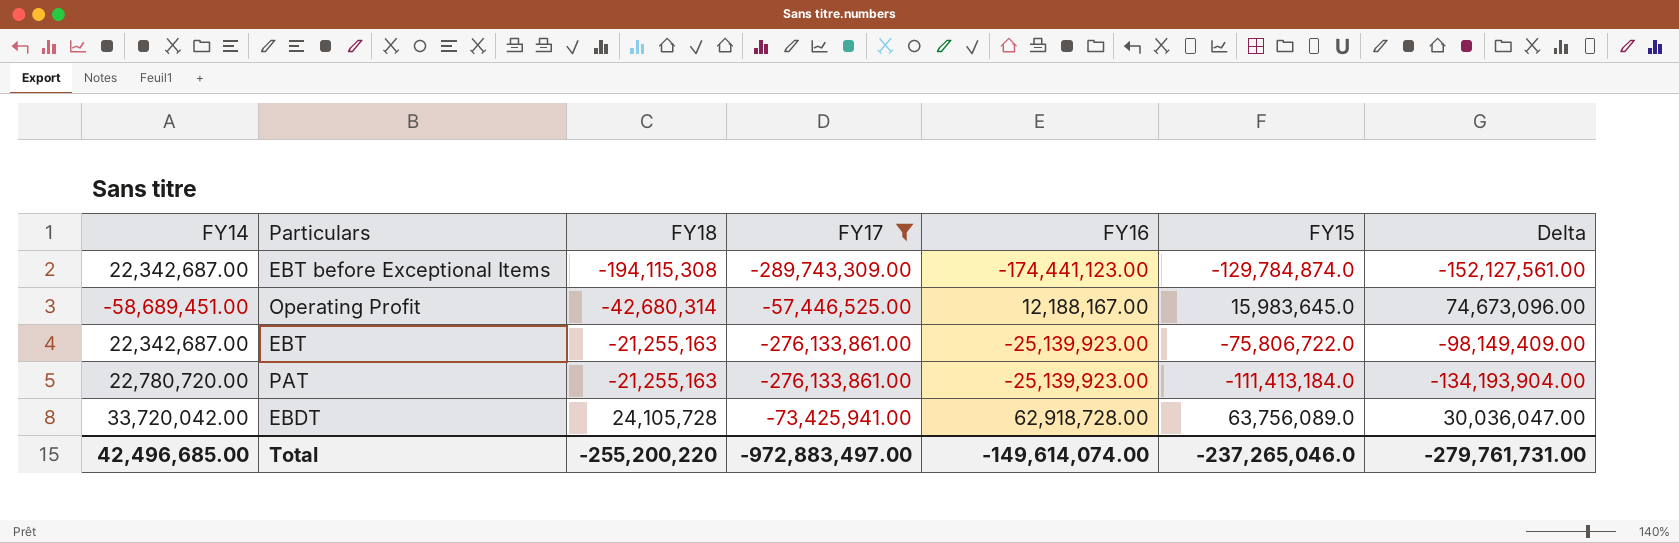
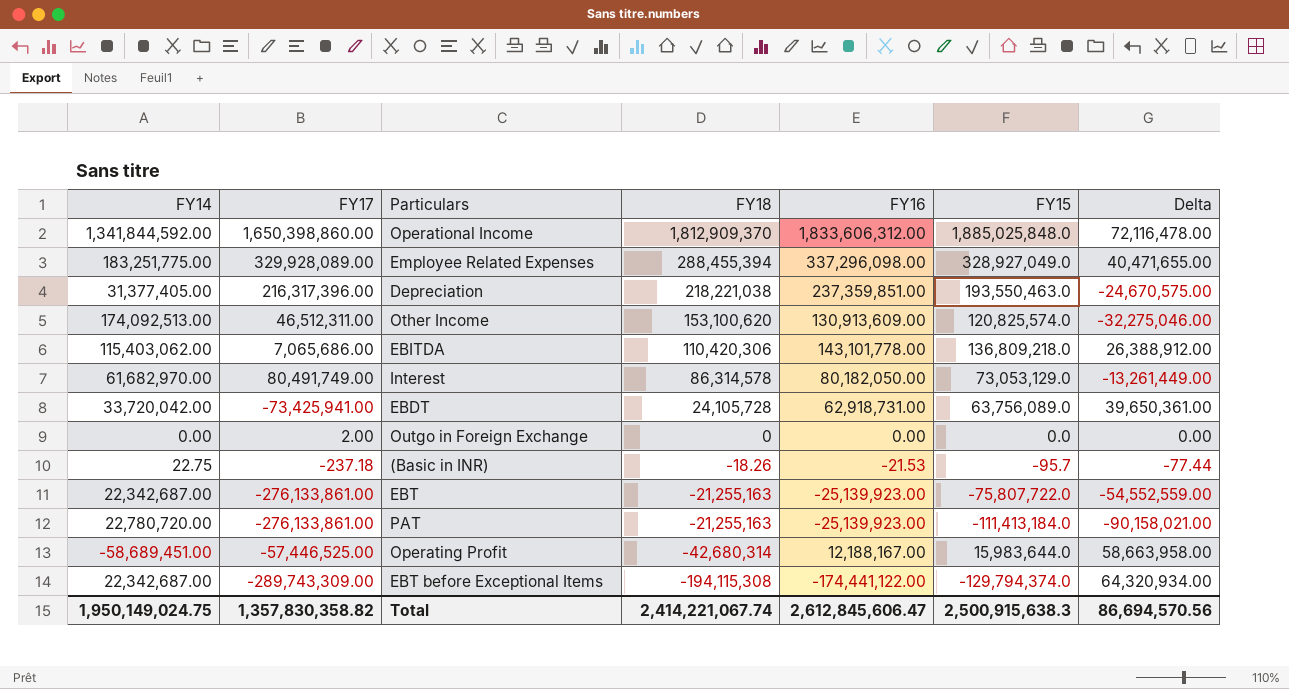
filter: FY17 <= -57,446,525.00 -> none
row order: FY18 ascending -> FY18 descending
column FY17 | position: 4 -> 2
column Delta | formula: [FY15] - [FY14] -> [FY15] - [FY18]
EBDT | FY16: 62,918,728.00 -> 62,918,731.00
EBT | FY15: -75,806,722.0 -> -75,807,722.0
Operating Profit | FY15: 15,983,645.0 -> 15,983,644.0
EBT before Exceptional Items | FY16: -174,441,123.00 -> -174,441,122.00
EBT before Exceptional Items | FY15: -129,784,874.0 -> -129,794,374.0
Total | FY14: 42,496,685.00 -> 1,950,149,024.75
Total | FY17: -972,883,497.00 -> 1,357,830,358.82
Total | FY18: -255,200,220 -> 2,414,221,067.74
Total | FY16: -149,614,074.00 -> 2,612,845,606.47
Total | FY15: -237,265,046.0 -> 2,500,915,638.3
Total | Delta: -279,761,731.00 -> 86,694,570.56

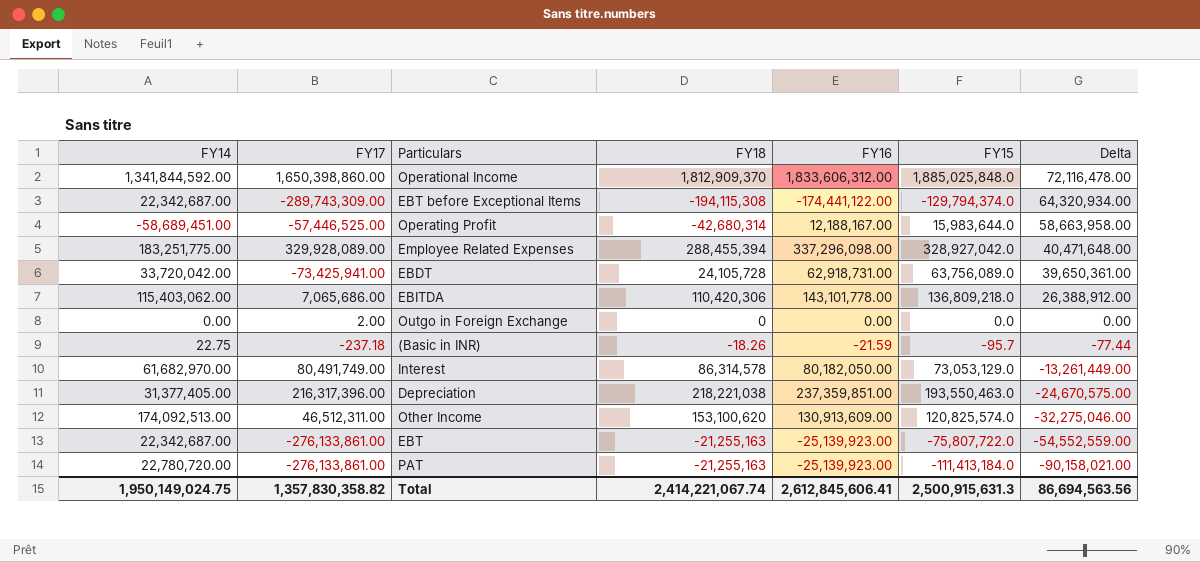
row order: FY18 descending -> Delta descending
Employee Related Expenses | FY15: 328,927,049.0 -> 328,927,042.0
Employee Related Expenses | Delta: 40,471,655.00 -> 40,471,648.00
(Basic in INR) | FY16: -21.53 -> -21.59
Total | FY16: 2,612,845,606.47 -> 2,612,845,606.41
Total | FY15: 2,500,915,638.3 -> 2,500,915,631.3
Total | Delta: 86,694,570.56 -> 86,694,563.56

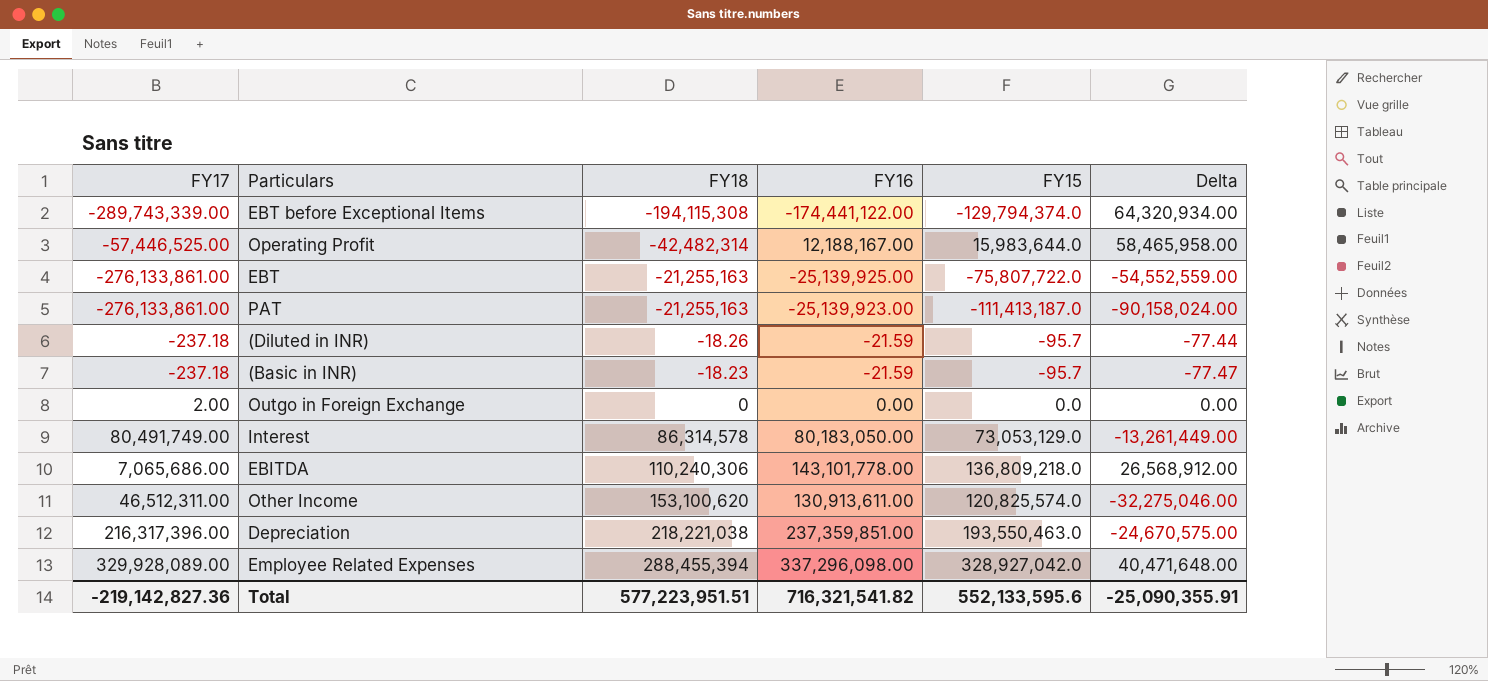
row order: Delta descending -> FY18 ascending
column FY14 | position: 1 -> none
row Operational Income: 1,341,844,592.00 | 1,650,398,860.00 | 1,812,909,370 | 1,833,606,312.00 | 1,885,025,848.0 | 72,116,478.00 -> none
row EBDT: 33,720,042.00 | -73,425,941.00 | 24,105,728 | 62,918,731.00 | 63,756,089.0 | 39,650,361.00 -> none
EBT before Exceptional Items | FY17: -289,743,309.00 -> -289,743,339.00
Operating Profit | FY18: -42,680,314 -> -42,482,314
Operating Profit | Delta: 58,663,958.00 -> 58,465,958.00
EBT | FY16: -25,139,923.00 -> -25,139,925.00
PAT | FY15: -111,413,184.0 -> -111,413,187.0
PAT | Delta: -90,158,021.00 -> -90,158,024.00
row (Diluted in INR): none -> -237.18 | -18.26 | -21.59 | -95.7 | -77.44
(Basic in INR) | FY18: -18.26 -> -18.23
(Basic in INR) | Delta: -77.44 -> -77.47
Interest | FY16: 80,182,050.00 -> 80,183,050.00
EBITDA | FY18: 110,420,306 -> 110,240,306
EBITDA | Delta: 26,388,912.00 -> 26,568,912.00
Other Income | FY16: 130,913,609.00 -> 130,913,611.00
Total | FY17: 1,357,830,358.82 -> -219,142,827.36
Total | FY18: 2,414,221,067.74 -> 577,223,951.51
Total | FY16: 2,612,845,606.41 -> 716,321,541.82
Total | FY15: 2,500,915,631.3 -> 552,133,595.6
Total | Delta: 86,694,563.56 -> -25,090,355.91

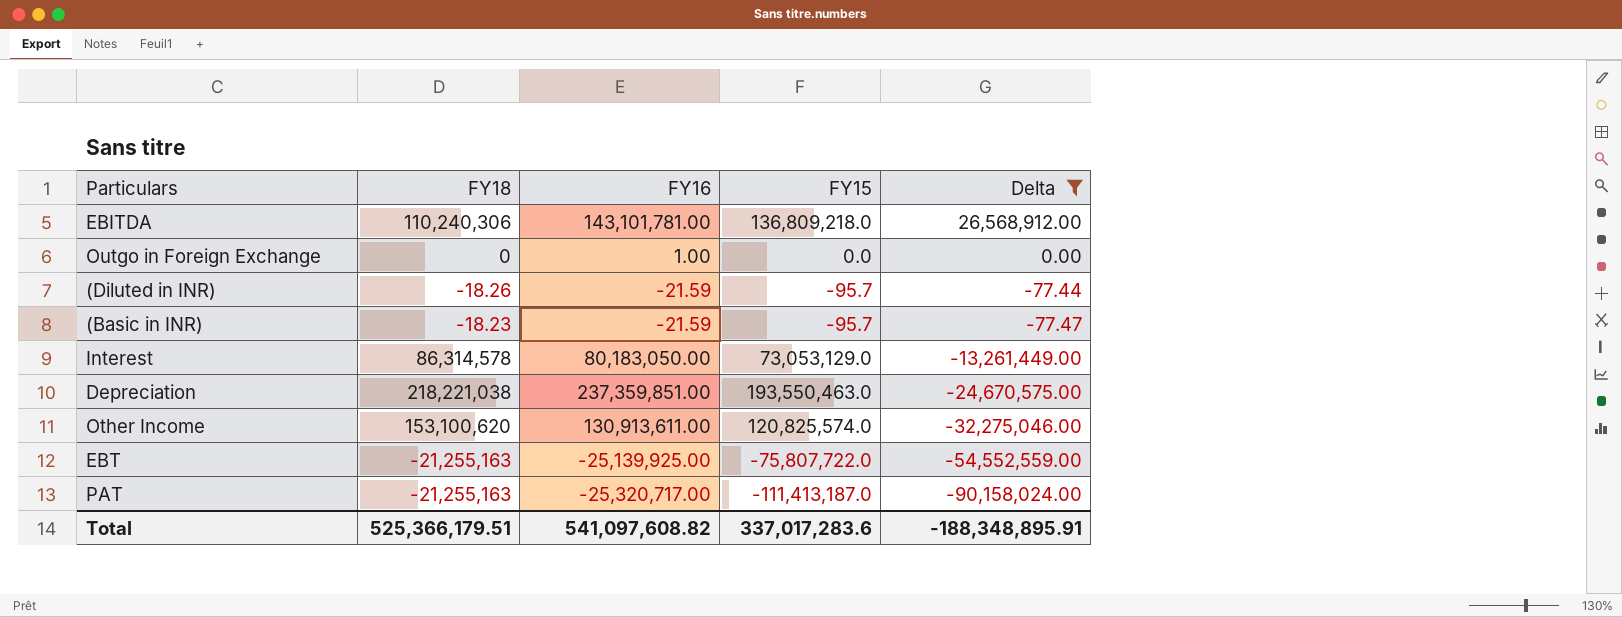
filter: none -> Delta <= 26,568,912.00
row order: FY18 ascending -> Delta descending
column FY17 | position: 1 -> none
EBITDA | FY16: 143,101,778.00 -> 143,101,781.00
Outgo in Foreign Exchange | FY16: 0.00 -> 1.00
PAT | FY16: -25,139,923.00 -> -25,320,717.00
Total | FY18: 577,223,951.51 -> 525,366,179.51
Total | FY16: 716,321,541.82 -> 541,097,608.82
Total | FY15: 552,133,595.6 -> 337,017,283.6
Total | Delta: -25,090,355.91 -> -188,348,895.91

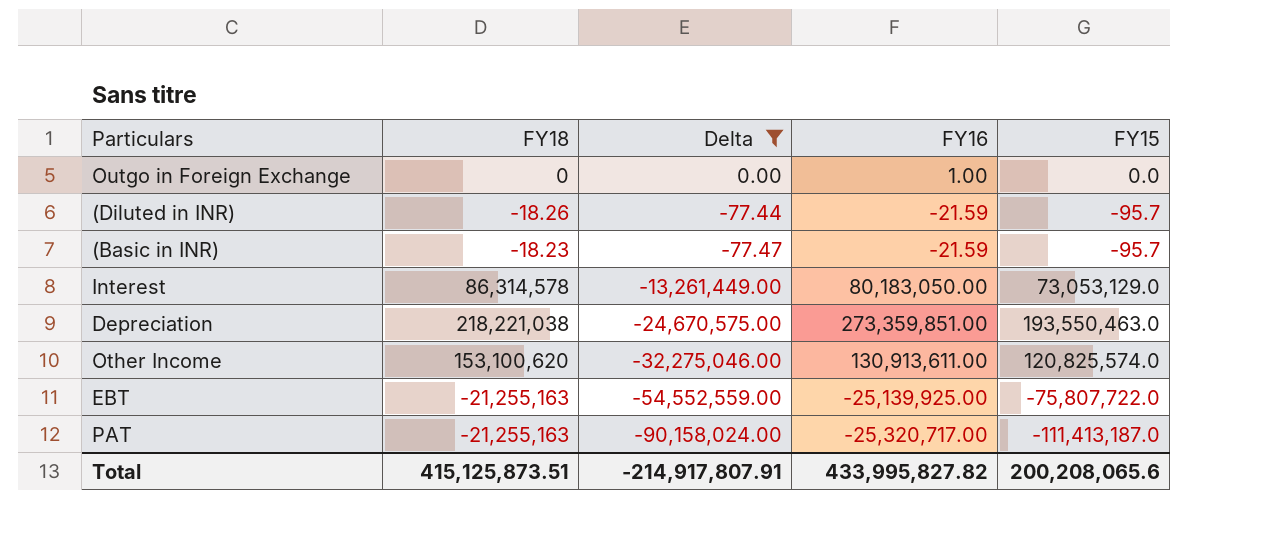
column Delta | position: 5 -> 3
row EBITDA: 110,240,306 | 143,101,781.00 | 136,809,218.0 | 26,568,912.00 -> none
Depreciation | FY16: 237,359,851.00 -> 273,359,851.00
Total | FY18: 525,366,179.51 -> 415,125,873.51
Total | Delta: -188,348,895.91 -> -214,917,807.91
Total | FY16: 541,097,608.82 -> 433,995,827.82
Total | FY15: 337,017,283.6 -> 200,208,065.6

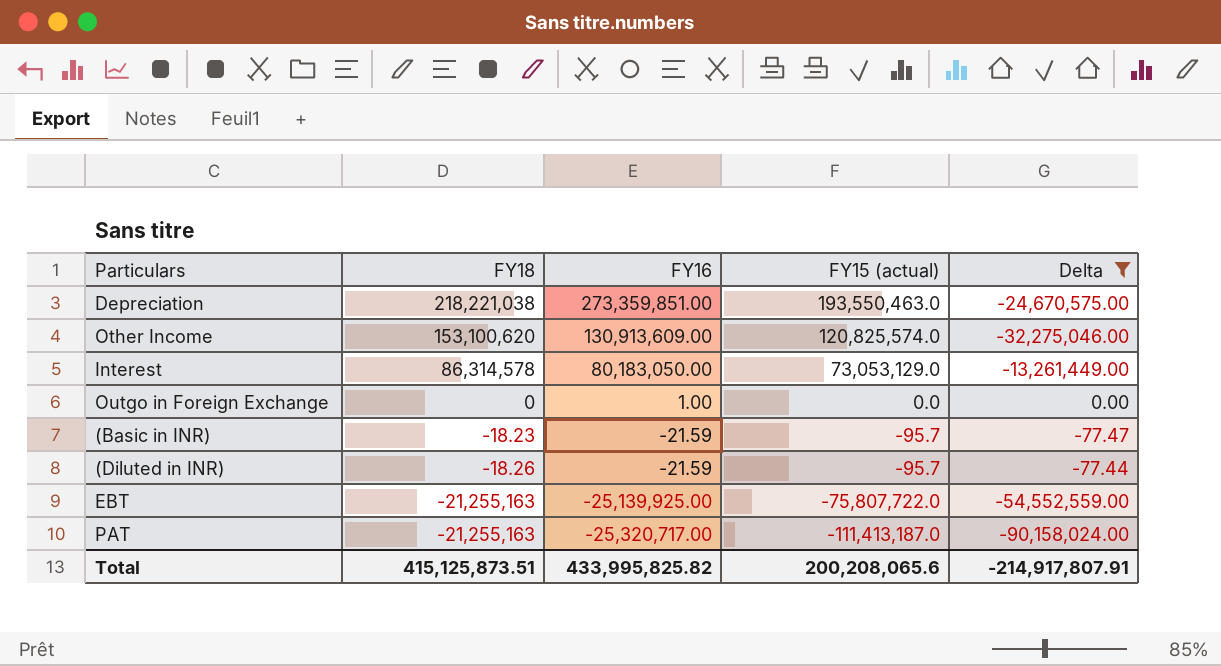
row order: Delta descending -> FY18 descending
column name: FY15 -> FY15 (actual)
column Delta | position: 3 -> 5
Other Income | FY16: 130,913,611.00 -> 130,913,609.00
Total | FY16: 433,995,827.82 -> 433,995,825.82

